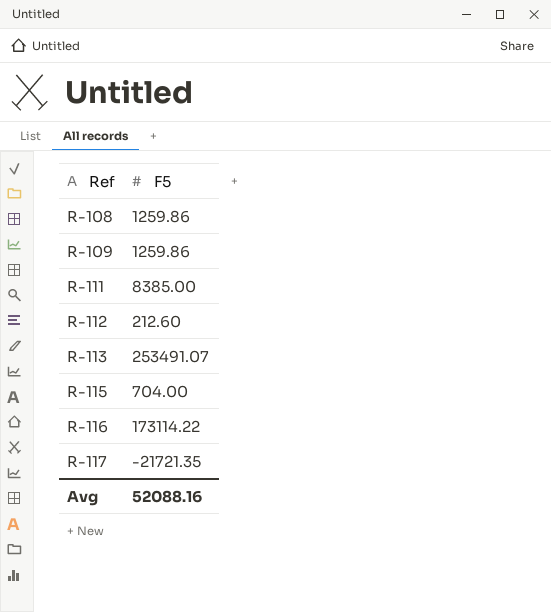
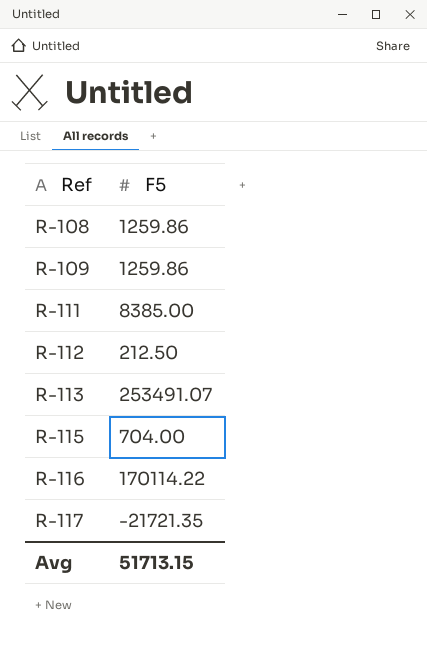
R-112 | F5: 212.60 -> 212.50
R-116 | F5: 173114.22 -> 170114.22
Avg | F5: 52088.16 -> 51713.15

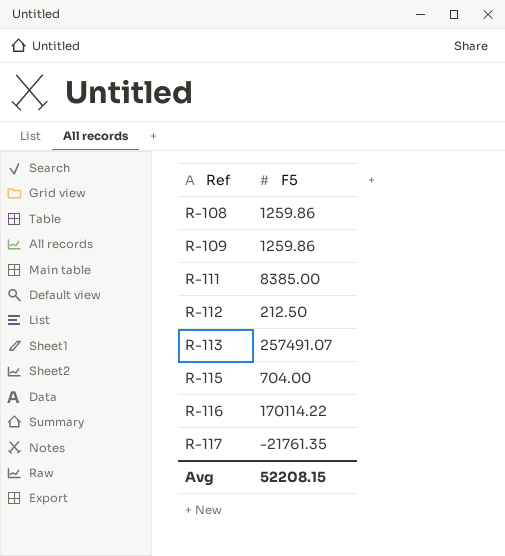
R-113 | F5: 253491.07 -> 257491.07
R-117 | F5: -21721.35 -> -21761.35
Avg | F5: 51713.15 -> 52208.15

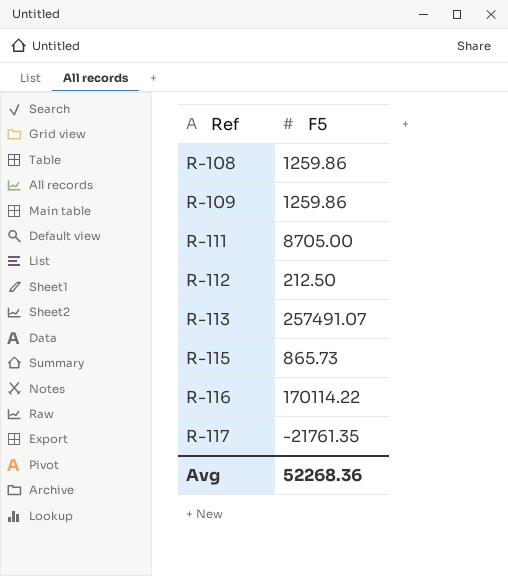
R-111 | F5: 8385.00 -> 8705.00
R-115 | F5: 704.00 -> 865.73
Avg | F5: 52208.15 -> 52268.36

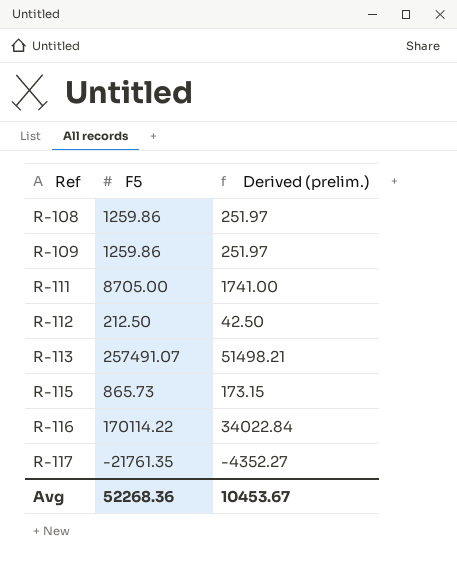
column Derived (prelim.) | formula: none -> [F5] * 0.2

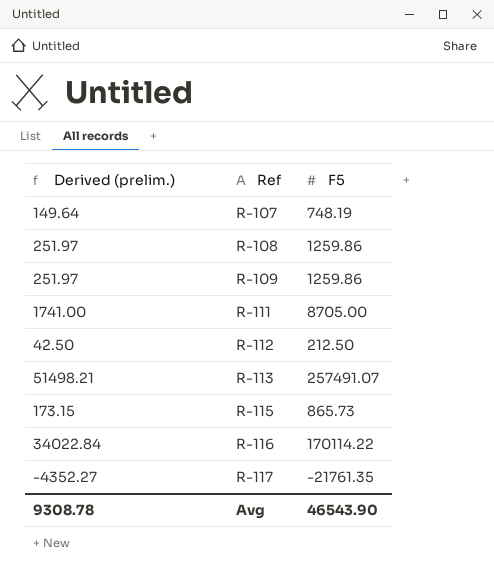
column Derived (prelim.) | position: 3 -> 1
row R-107: none -> 149.64 | 748.19
Avg | Derived (prelim.): 10453.67 -> 9308.78
Avg | F5: 52268.36 -> 46543.90

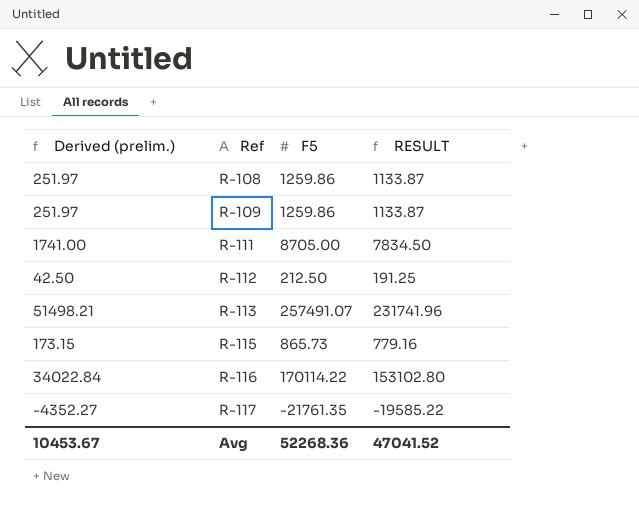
column RESULT | formula: none -> [F5] * 0.9
row R-107: 149.64 | 748.19 -> none
Avg | Derived (prelim.): 9308.78 -> 10453.67
Avg | F5: 46543.90 -> 52268.36

